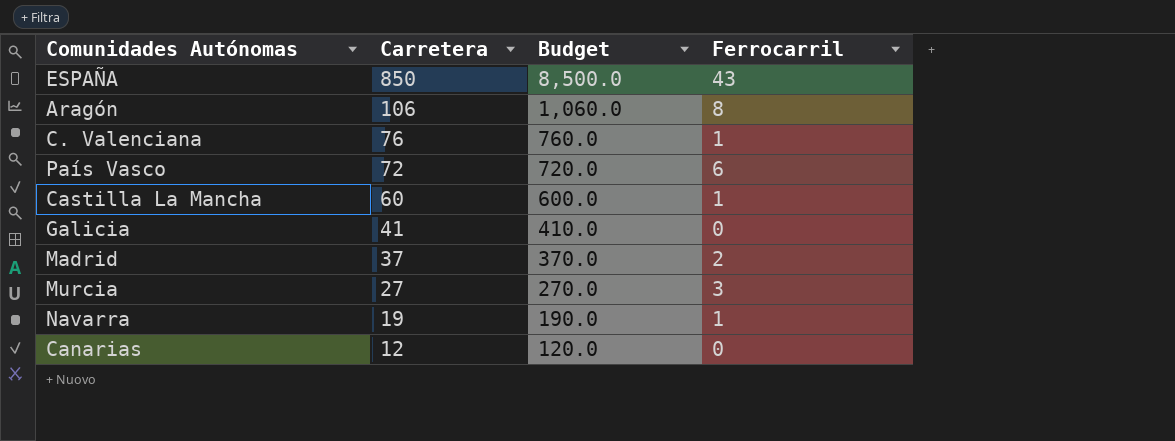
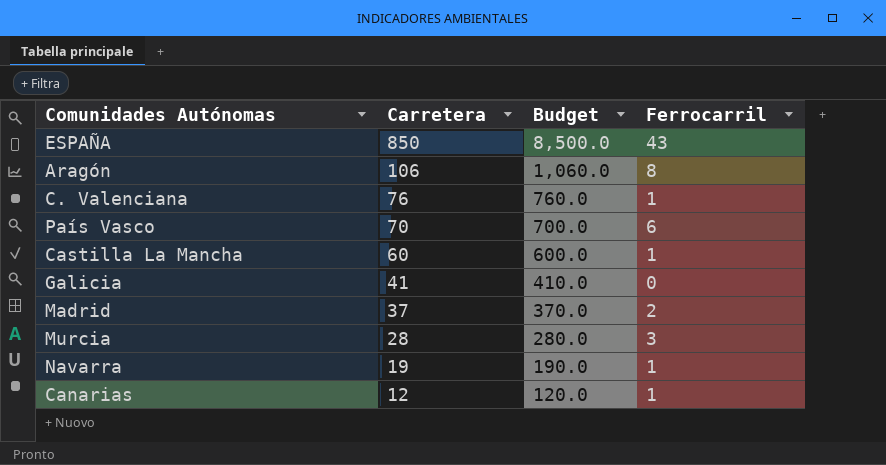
País Vasco | Carretera: 72 -> 70
País Vasco | Budget: 720.0 -> 700.0
Murcia | Carretera: 27 -> 28
Murcia | Budget: 270.0 -> 280.0
Canarias | Ferrocarril: 0 -> 1

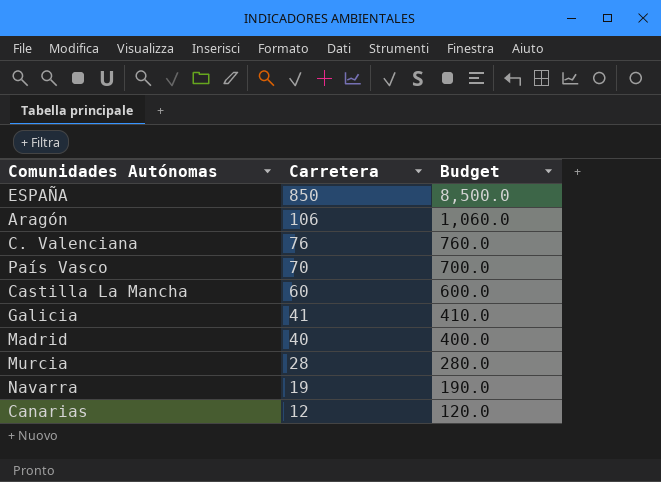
column Ferrocarril | position: 4 -> none
Madrid | Carretera: 37 -> 40
Madrid | Budget: 370.0 -> 400.0

